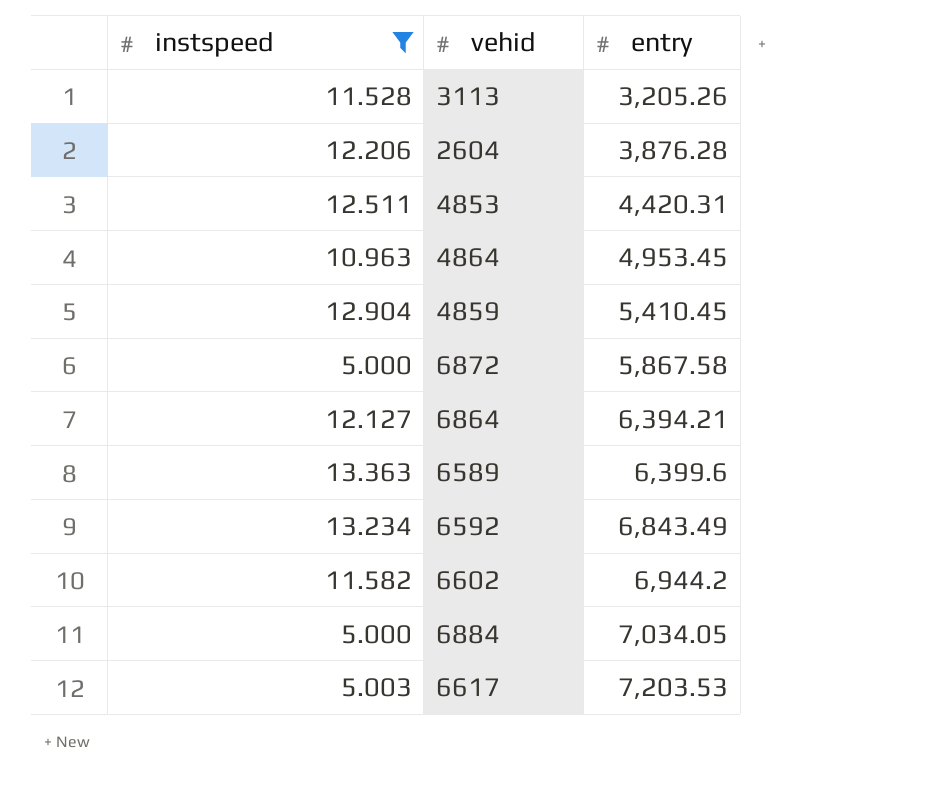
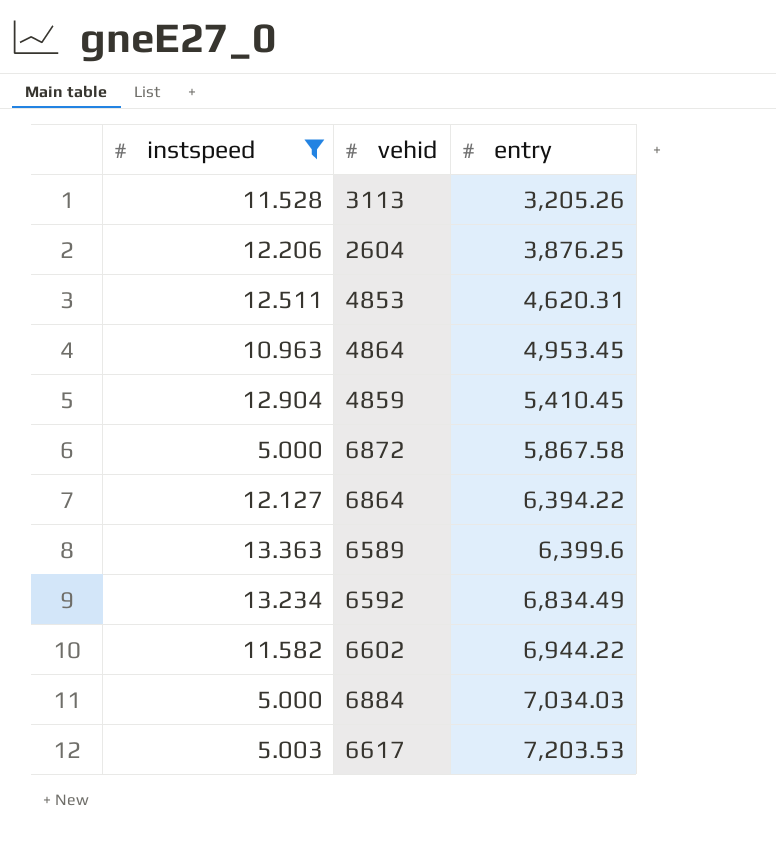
2604 | entry: 3,876.28 -> 3,876.25
4853 | entry: 4,420.31 -> 4,620.31
6864 | entry: 6,394.21 -> 6,394.22
6592 | entry: 6,843.49 -> 6,834.49
6602 | entry: 6,944.2 -> 6,944.22
6884 | entry: 7,034.05 -> 7,034.03

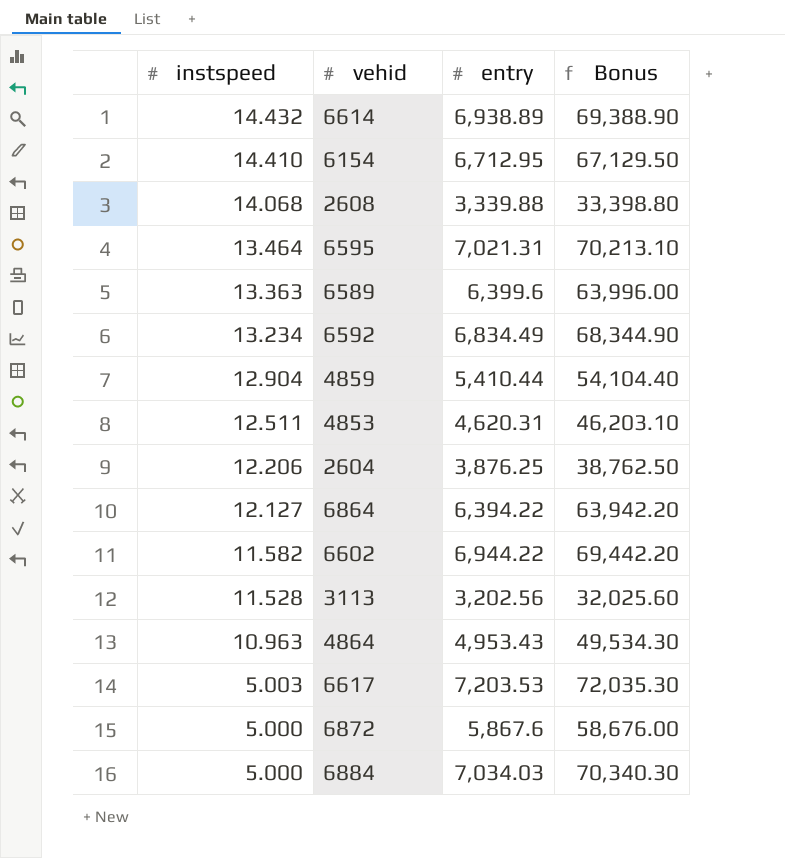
filter: instspeed <= 13.363 -> none
row order: entry ascending -> instspeed descending
column Bonus | formula: none -> [entry] * 10
4859 | entry: 5,410.45 -> 5,410.44
3113 | entry: 3,205.26 -> 3,202.56
4864 | entry: 4,953.45 -> 4,953.43
6872 | entry: 5,867.58 -> 5,867.6

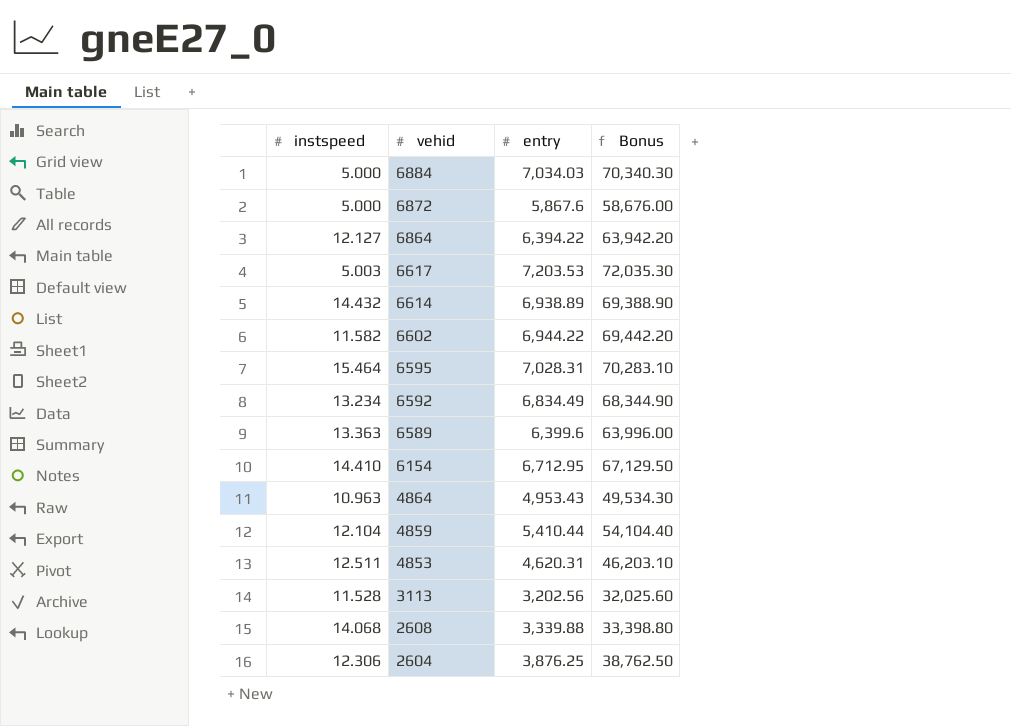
row order: instspeed descending -> vehid descending
6595 | instspeed: 13.464 -> 15.464
6595 | entry: 7,021.31 -> 7,028.31
6595 | Bonus: 70,213.10 -> 70,283.10
4859 | instspeed: 12.904 -> 12.104
2604 | instspeed: 12.206 -> 12.306

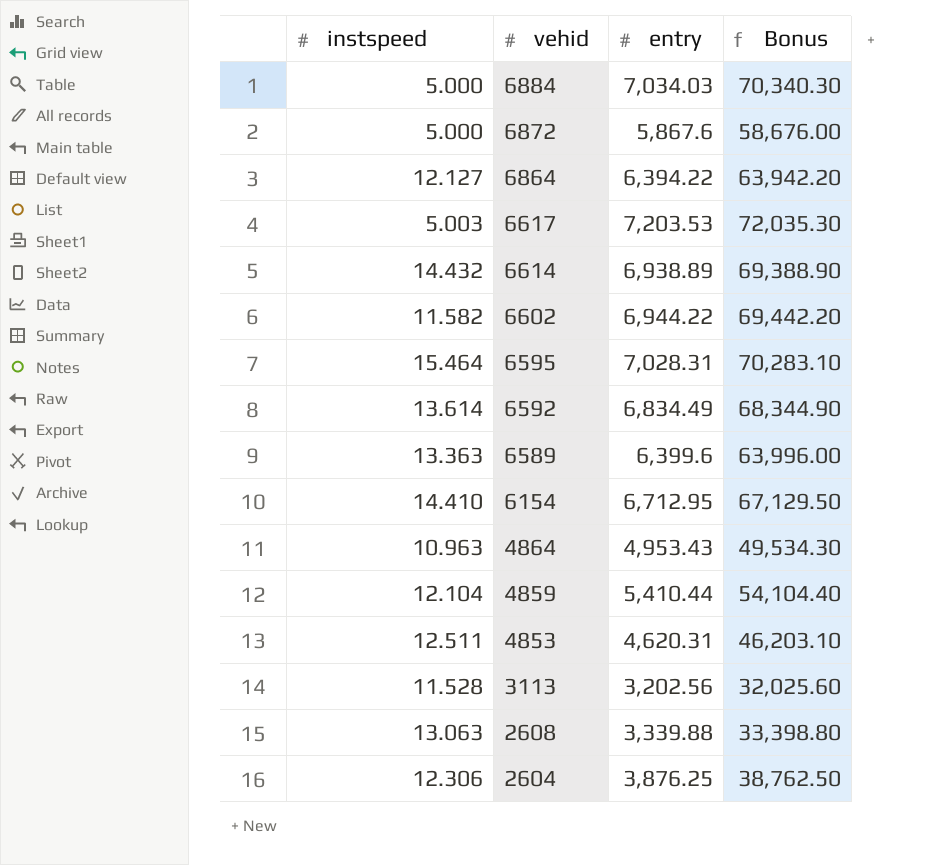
6592 | instspeed: 13.234 -> 13.614
2608 | instspeed: 14.068 -> 13.063

